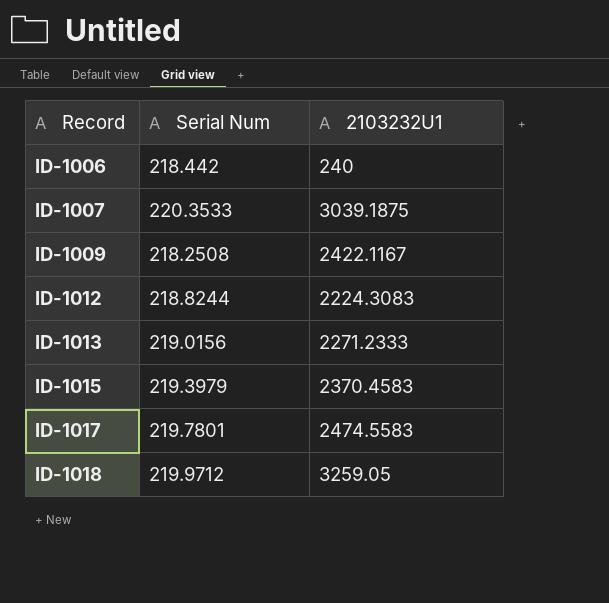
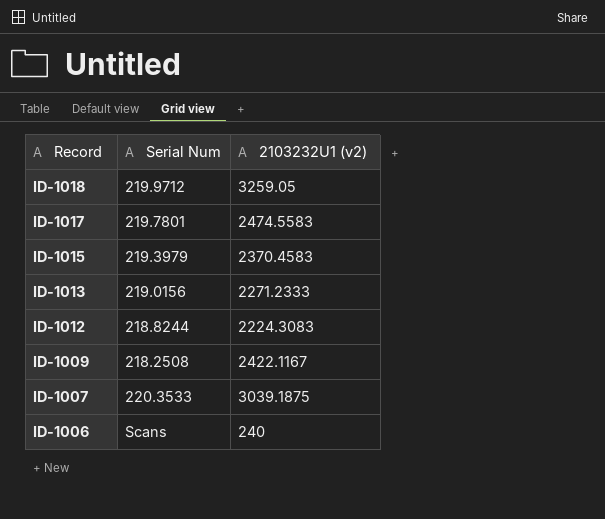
row order: Record ascending -> Record descending
column name: 2103232U1 -> 2103232U1 (v2)
ID-1006 | Serial Num: 218.442 -> Scans

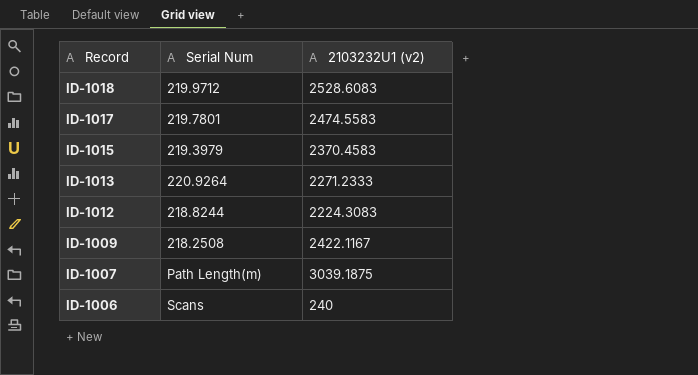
ID-1018 | 2103232U1 (v2): 3259.05 -> 2528.6083
ID-1013 | Serial Num: 219.0156 -> 220.9264
ID-1007 | Serial Num: 220.3533 -> Path Length(m)

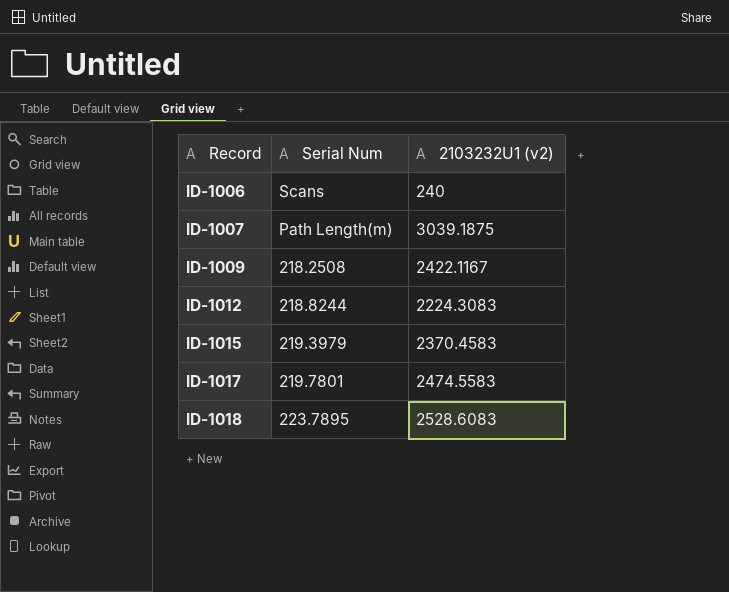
row order: Record descending -> Record ascending
row ID-1013: 220.9264 | 2271.2333 -> none
ID-1018 | Serial Num: 219.9712 -> 223.7895

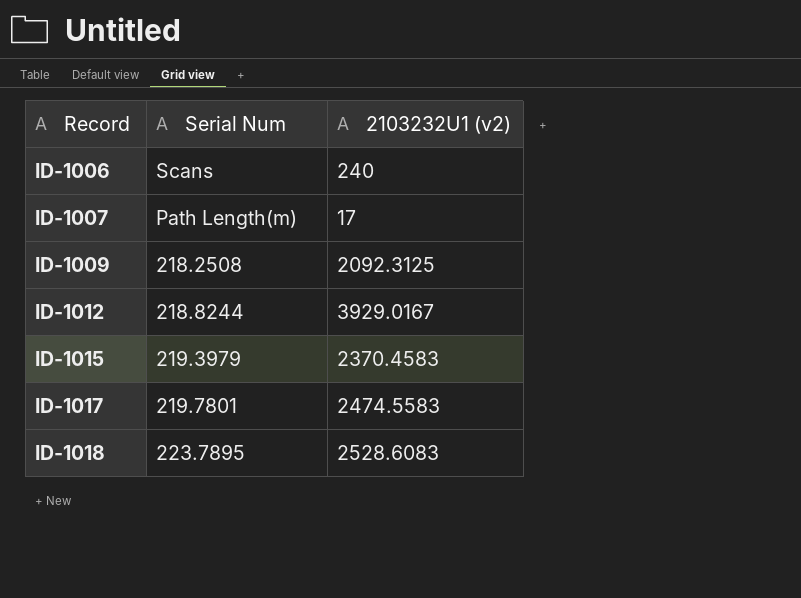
ID-1007 | 2103232U1 (v2): 3039.1875 -> 17
ID-1009 | 2103232U1 (v2): 2422.1167 -> 2092.3125
ID-1012 | 2103232U1 (v2): 2224.3083 -> 3929.0167

